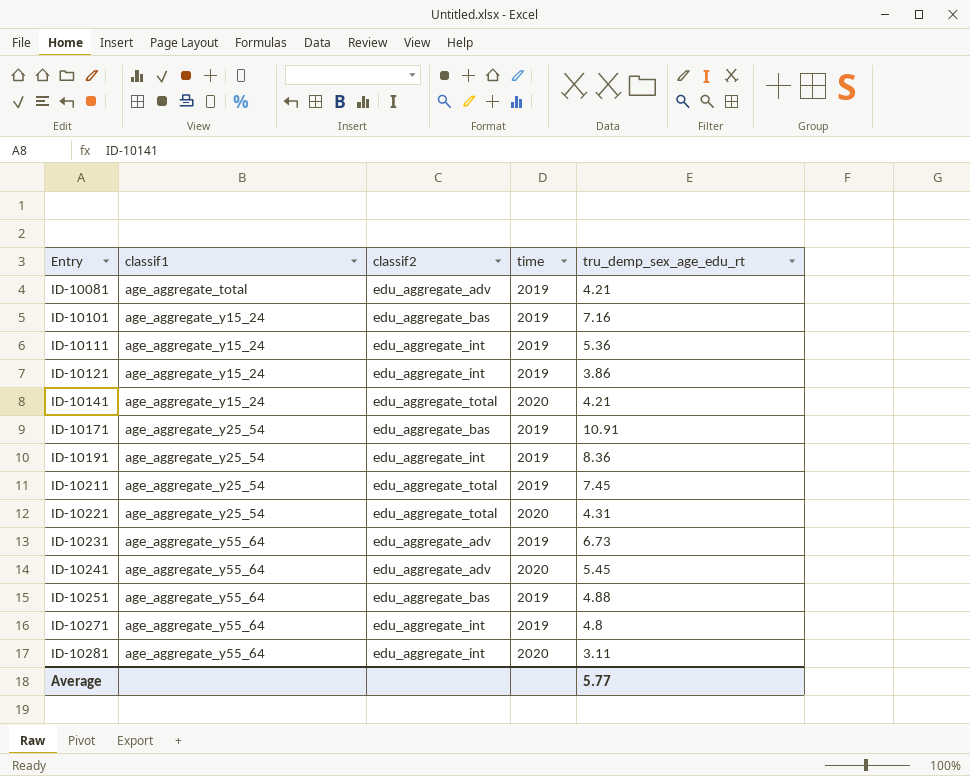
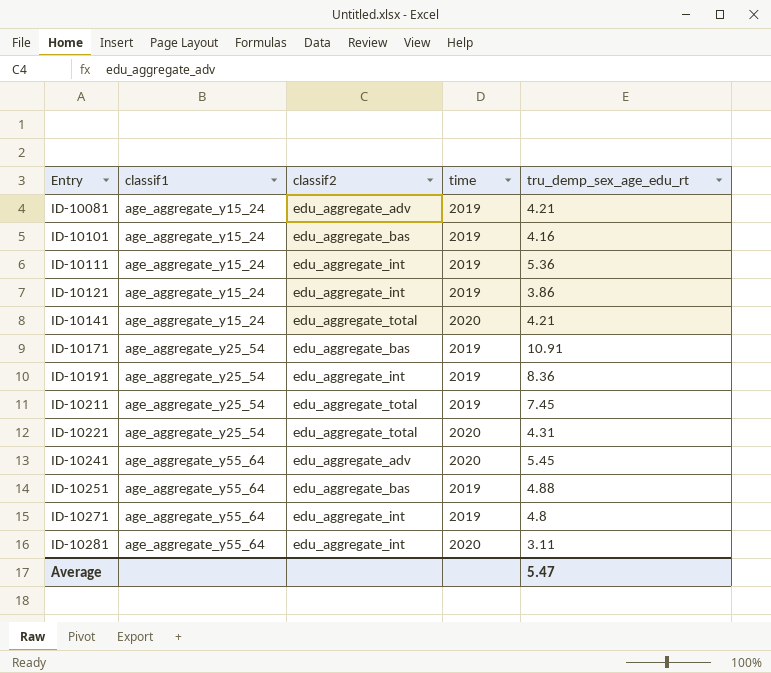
row ID-10231: age_aggregate_y55_64 | edu_aggregate_adv | 2019 | 6.73 -> none
ID-10081 | classif1: age_aggregate_total -> age_aggregate_y15_24
ID-10101 | tru_demp_sex_age_edu_rt: 7.16 -> 4.16
Average | tru_demp_sex_age_edu_rt: 5.77 -> 5.47

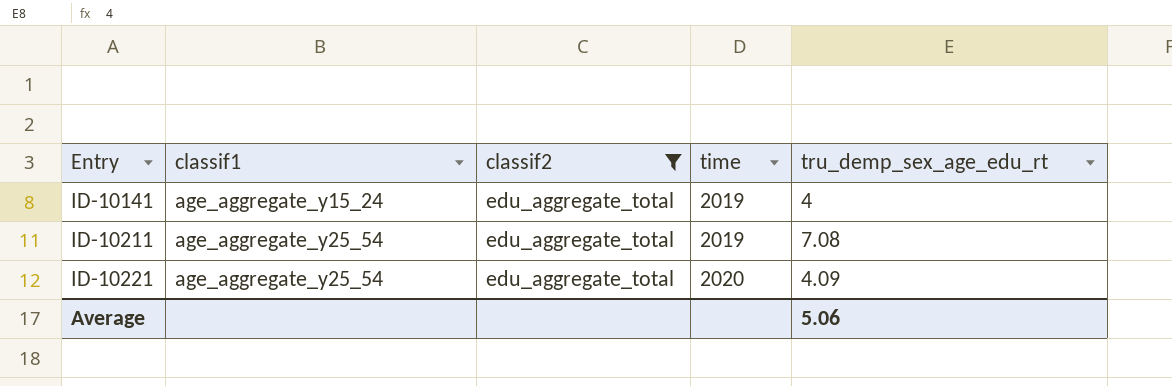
filter: none -> classif2 = edu_aggregate_total
ID-10141 | time: 2020 -> 2019
ID-10141 | tru_demp_sex_age_edu_rt: 4.21 -> 4
ID-10211 | tru_demp_sex_age_edu_rt: 7.45 -> 7.08
ID-10221 | tru_demp_sex_age_edu_rt: 4.31 -> 4.09
Average | tru_demp_sex_age_edu_rt: 5.47 -> 5.06

